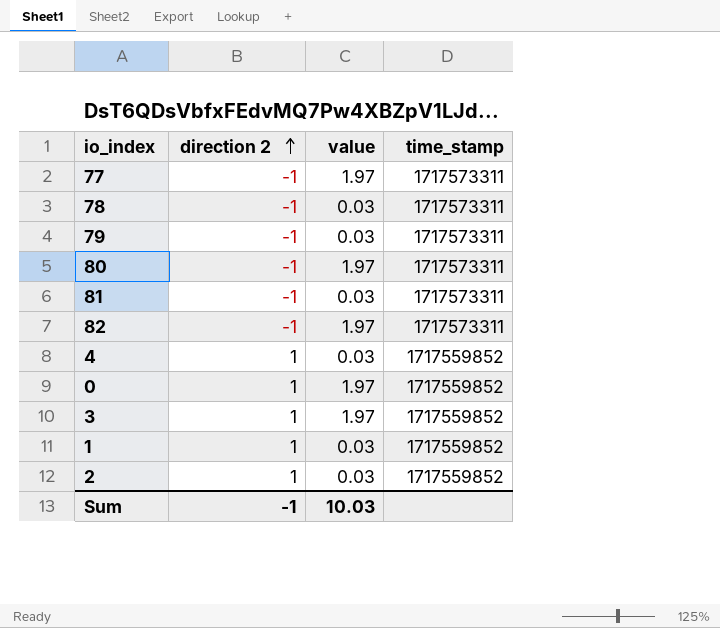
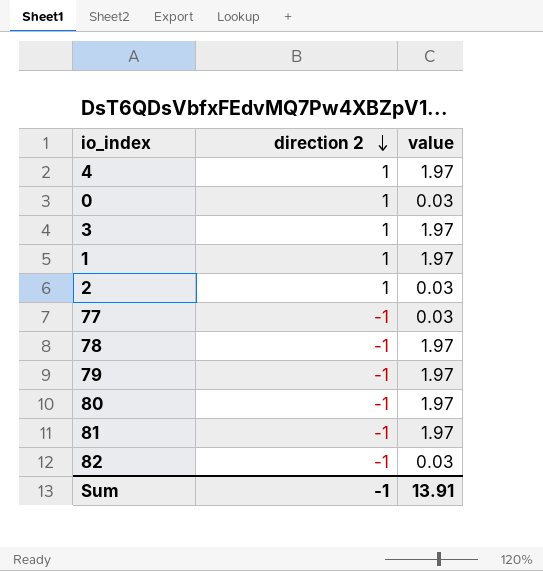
row order: direction 2 ascending -> direction 2 descending
column time_stamp | position: 4 -> none
4 | value: 0.03 -> 1.97
0 | value: 1.97 -> 0.03
1 | value: 0.03 -> 1.97
77 | value: 1.97 -> 0.03
78 | value: 0.03 -> 1.97
79 | value: 0.03 -> 1.97
81 | value: 0.03 -> 1.97
82 | value: 1.97 -> 0.03
Sum | value: 10.03 -> 13.91

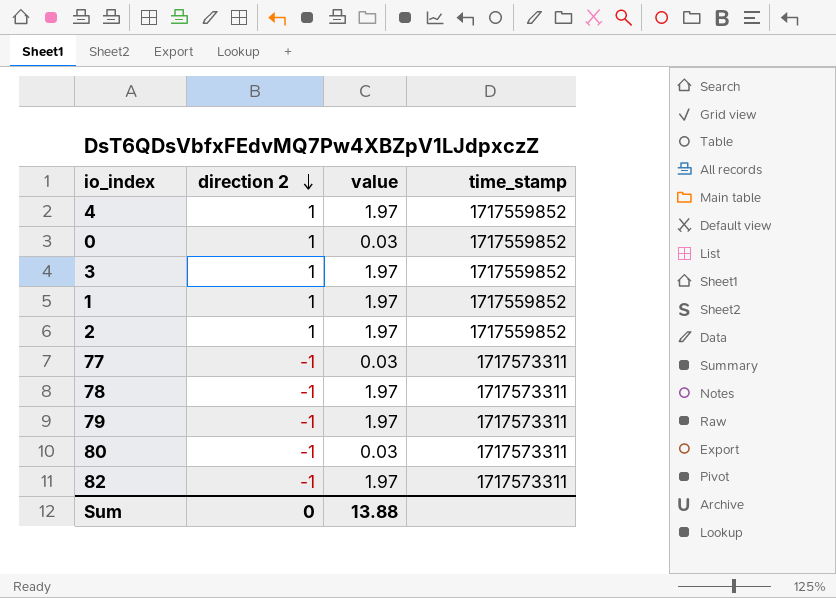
column time_stamp | position: none -> 4
row 81: -1 | 1.97 -> none
2 | value: 0.03 -> 1.97
80 | value: 1.97 -> 0.03
82 | value: 0.03 -> 1.97
Sum | direction 2: -1 -> 0
Sum | value: 13.91 -> 13.88

